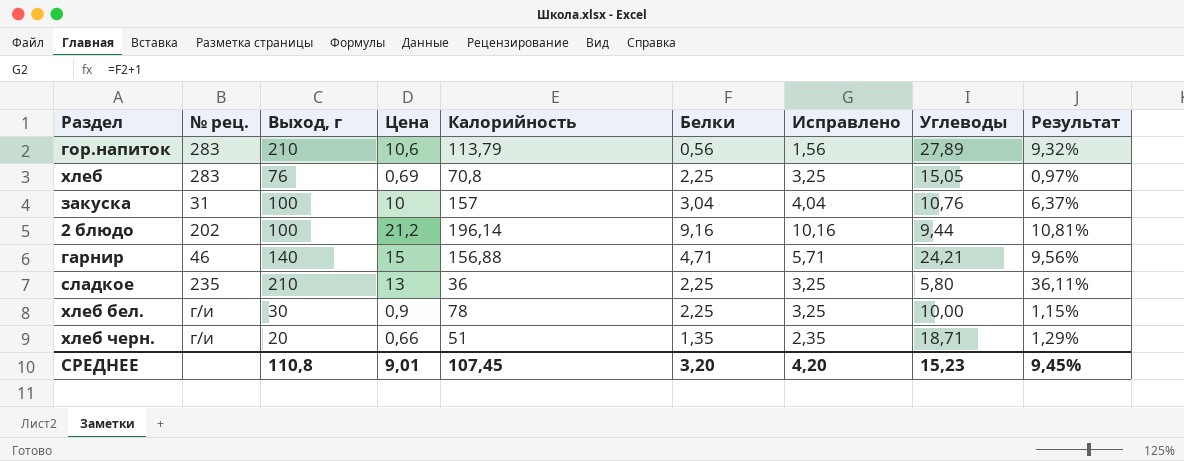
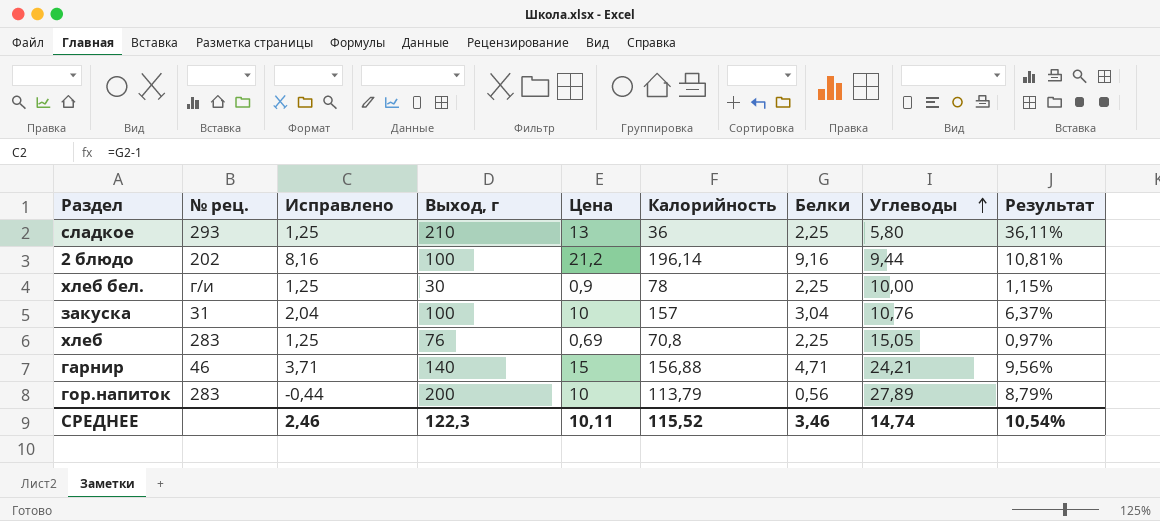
row order: none -> Углеводы ascending
column Исправлено | formula: [Белки] + 1 -> [Белки] - 1
column Исправлено | position: 7 -> 3
row хлеб черн.: г/и | 20 | 0,66 | 51 | 1,35 | 2,35 | 18,71 | 1,29% -> none
сладкое | № рец.: 235 -> 293
гор.напиток | Выход, г: 210 -> 200
гор.напиток | Цена: 10,6 -> 10
гор.напиток | Результат: 9,32% -> 8,79%
СРЕДНЕЕ | Исправлено: 4,20 -> 2,46
СРЕДНЕЕ | Выход, г: 110,8 -> 122,3
СРЕДНЕЕ | Цена: 9,01 -> 10,11
СРЕДНЕЕ | Калорийность: 107,45 -> 115,52
СРЕДНЕЕ | Белки: 3,20 -> 3,46
СРЕДНЕЕ | Углеводы: 15,23 -> 14,74
СРЕДНЕЕ | Результат: 9,45% -> 10,54%

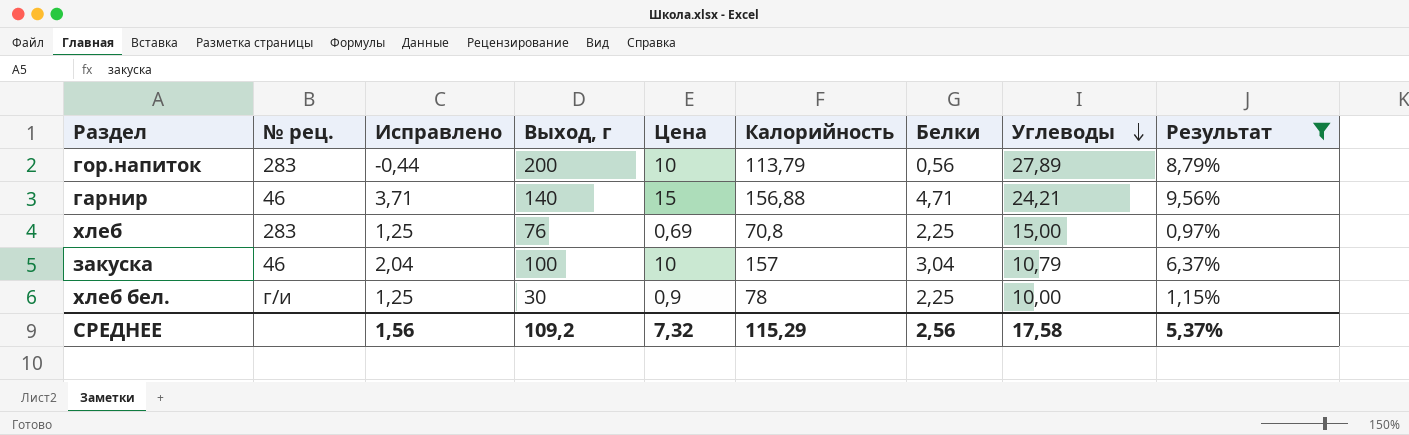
filter: none -> Результат <= 9,56%
row order: Углеводы ascending -> Углеводы descending
хлеб | Углеводы: 15,05 -> 15,00
закуска | № рец.: 31 -> 46
закуска | Углеводы: 10,76 -> 10,79
СРЕДНЕЕ | Исправлено: 2,46 -> 1,56
СРЕДНЕЕ | Выход, г: 122,3 -> 109,2
СРЕДНЕЕ | Цена: 10,11 -> 7,32
СРЕДНЕЕ | Калорийность: 115,52 -> 115,29
СРЕДНЕЕ | Белки: 3,46 -> 2,56
СРЕДНЕЕ | Углеводы: 14,74 -> 17,58
СРЕДНЕЕ | Результат: 10,54% -> 5,37%

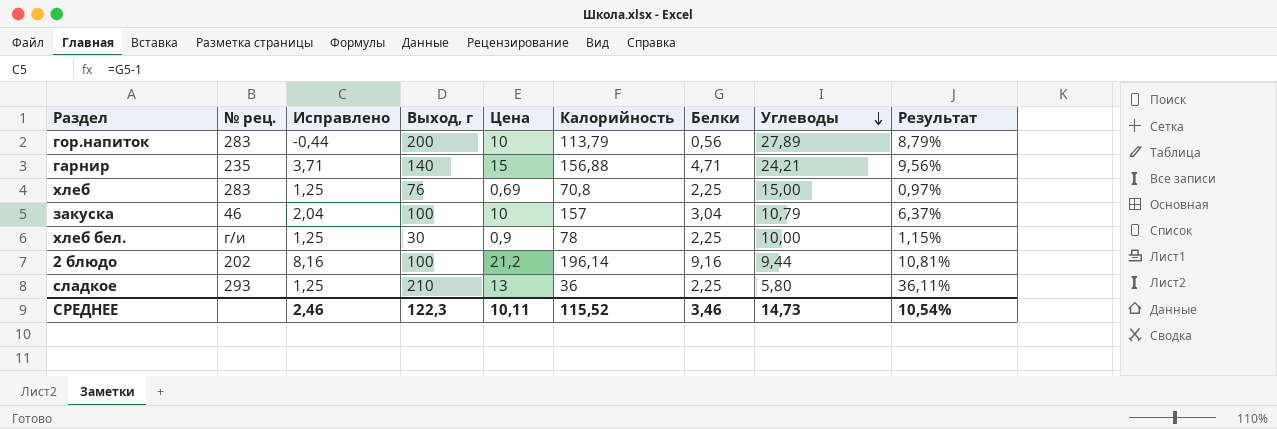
filter: Результат <= 9,56% -> none
гарнир | № рец.: 46 -> 235
СРЕДНЕЕ | Исправлено: 1,56 -> 2,46
СРЕДНЕЕ | Выход, г: 109,2 -> 122,3
СРЕДНЕЕ | Цена: 7,32 -> 10,11
СРЕДНЕЕ | Калорийность: 115,29 -> 115,52
СРЕДНЕЕ | Белки: 2,56 -> 3,46
СРЕДНЕЕ | Углеводы: 17,58 -> 14,73
СРЕДНЕЕ | Результат: 5,37% -> 10,54%

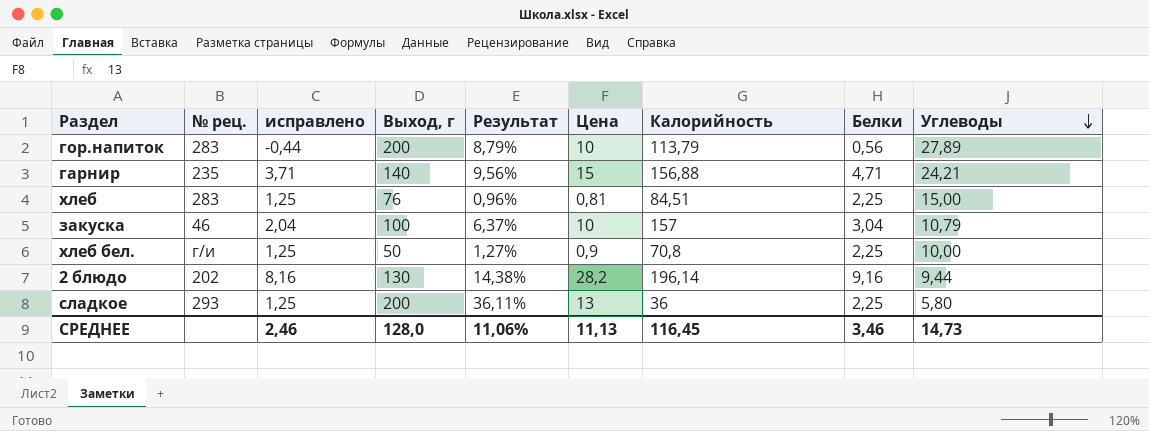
column name: Исправлено -> исправлено
column Результат | position: 9 -> 5
хлеб | Результат: 0,97% -> 0,96%
хлеб | Цена: 0,69 -> 0,81
хлеб | Калорийность: 70,8 -> 84,51
хлеб бел. | Выход, г: 30 -> 50
хлеб бел. | Результат: 1,15% -> 1,27%
хлеб бел. | Калорийность: 78 -> 70,8
2 блюдо | Выход, г: 100 -> 130
2 блюдо | Результат: 10,81% -> 14,38%
2 блюдо | Цена: 21,2 -> 28,2
сладкое | Выход, г: 210 -> 200
СРЕДНЕЕ | Выход, г: 122,3 -> 128,0
СРЕДНЕЕ | Результат: 10,54% -> 11,06%
СРЕДНЕЕ | Цена: 10,11 -> 11,13
СРЕДНЕЕ | Калорийность: 115,52 -> 116,45

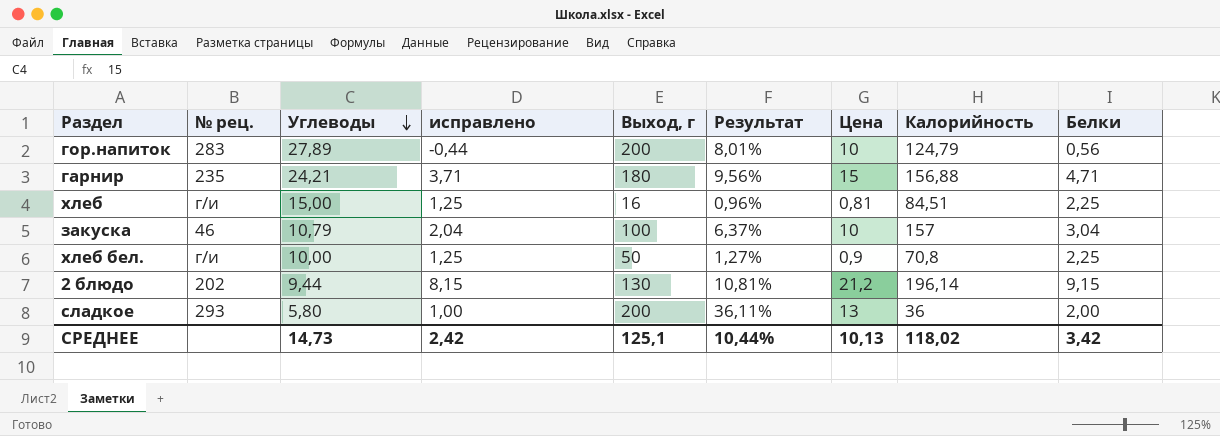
column Углеводы | position: 9 -> 3
гор.напиток | Результат: 8,79% -> 8,01%
гор.напиток | Калорийность: 113,79 -> 124,79
гарнир | Выход, г: 140 -> 180
хлеб | № рец.: 283 -> г/и
хлеб | Выход, г: 76 -> 16
2 блюдо | исправлено: 8,16 -> 8,15
2 блюдо | Результат: 14,38% -> 10,81%
2 блюдо | Цена: 28,2 -> 21,2
2 блюдо | Белки: 9,16 -> 9,15
сладкое | исправлено: 1,25 -> 1,00
сладкое | Белки: 2,25 -> 2,00
СРЕДНЕЕ | исправлено: 2,46 -> 2,42
СРЕДНЕЕ | Выход, г: 128,0 -> 125,1
СРЕДНЕЕ | Результат: 11,06% -> 10,44%
СРЕДНЕЕ | Цена: 11,13 -> 10,13
СРЕДНЕЕ | Калорийность: 116,45 -> 118,02
СРЕДНЕЕ | Белки: 3,46 -> 3,42

